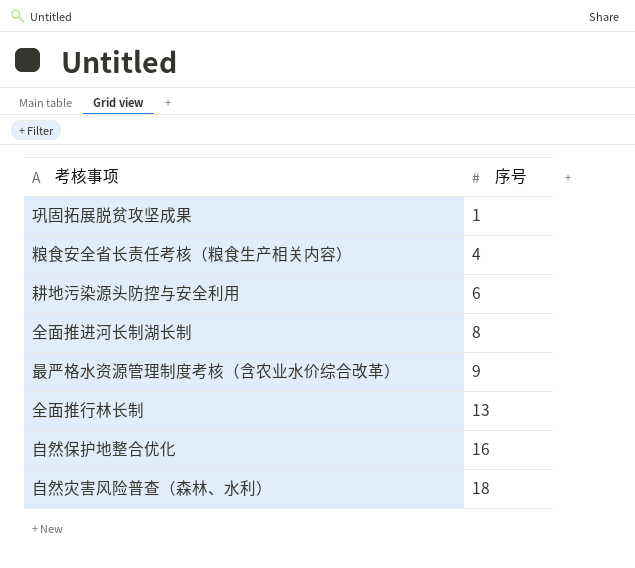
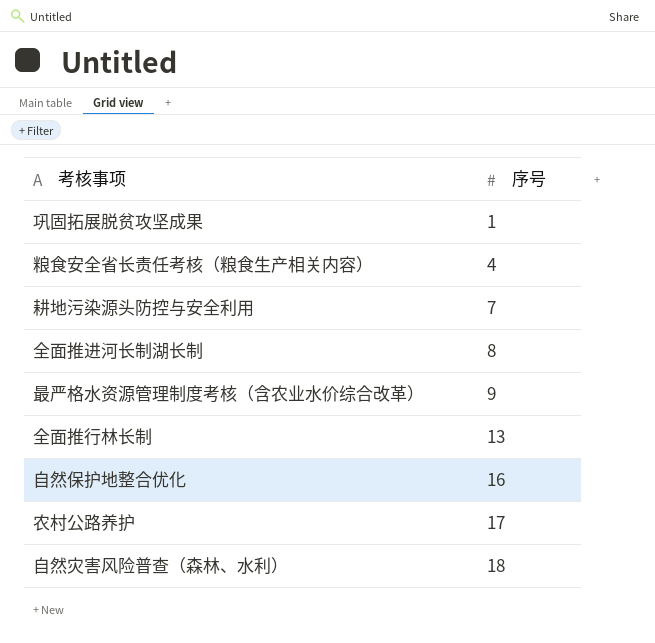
耕地污染源头防控与安全利用 | 序号: 6 -> 7
row 农村公路养护: none -> 17

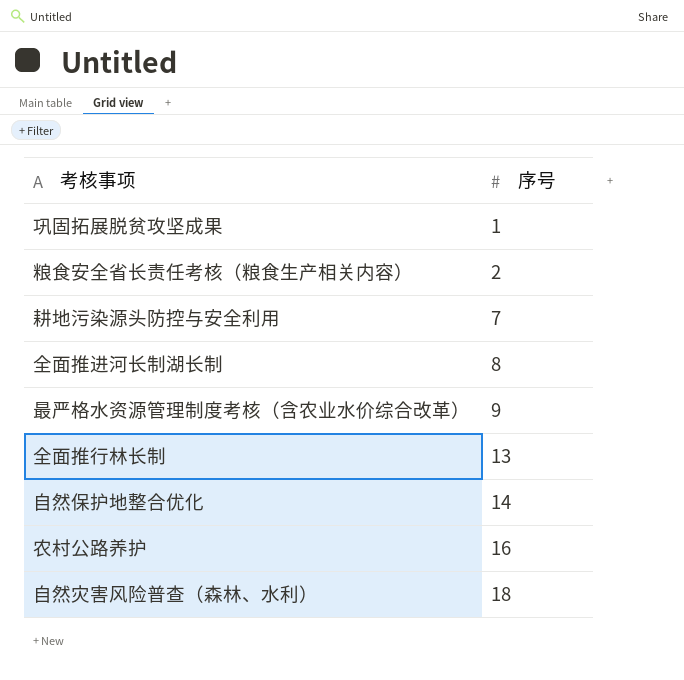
粮食安全省长责任考核（粮食生产相关内容） | 序号: 4 -> 2
自然保护地整合优化 | 序号: 16 -> 14
农村公路养护 | 序号: 17 -> 16

